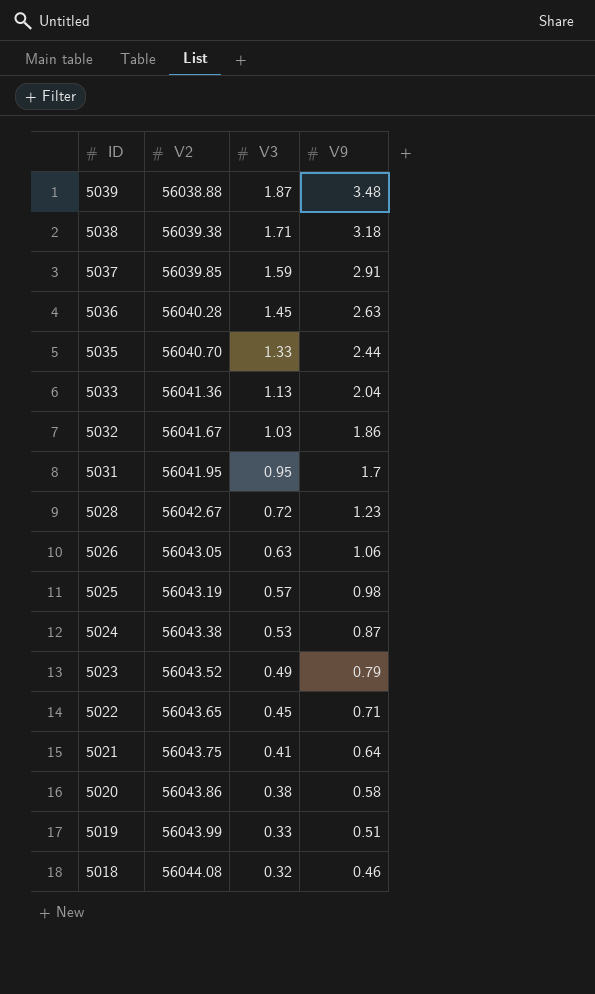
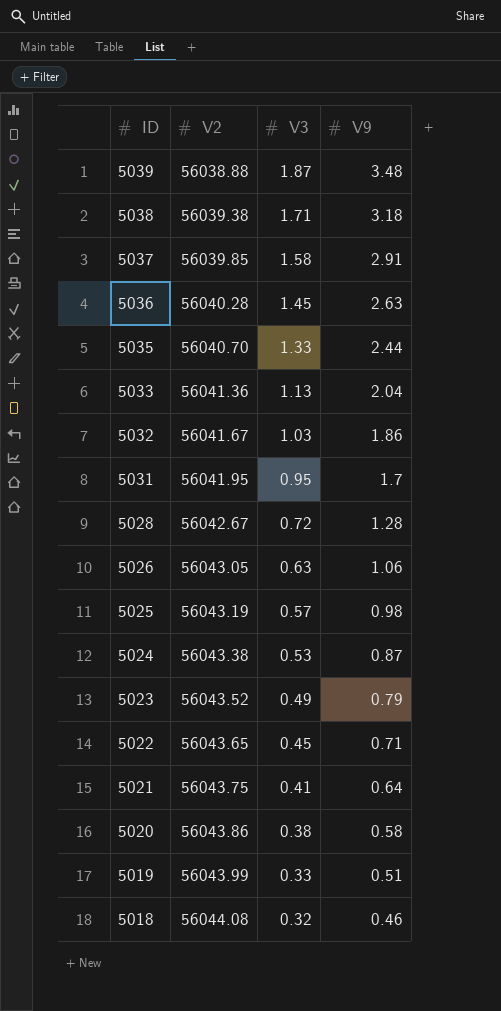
5037 | V3: 1.59 -> 1.58
5028 | V9: 1.23 -> 1.28

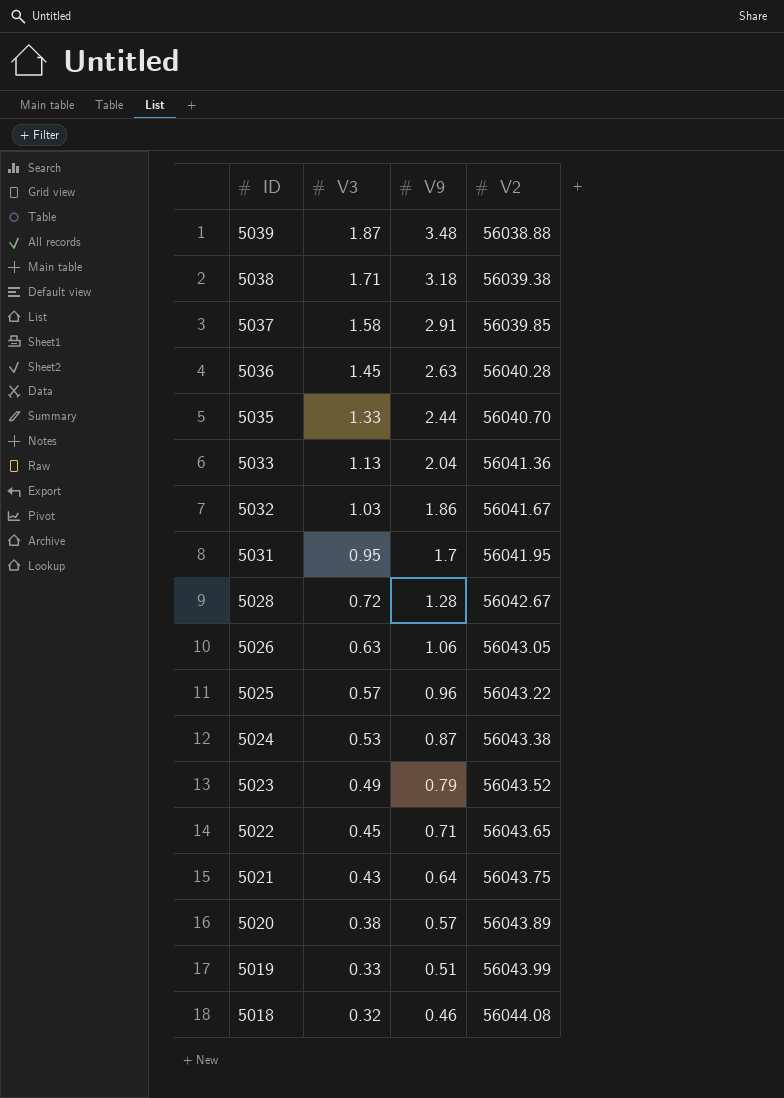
column V2 | position: 2 -> 4
5025 | V9: 0.98 -> 0.96
5025 | V2: 56043.19 -> 56043.22
5021 | V3: 0.41 -> 0.43
5020 | V9: 0.58 -> 0.57
5020 | V2: 56043.86 -> 56043.89

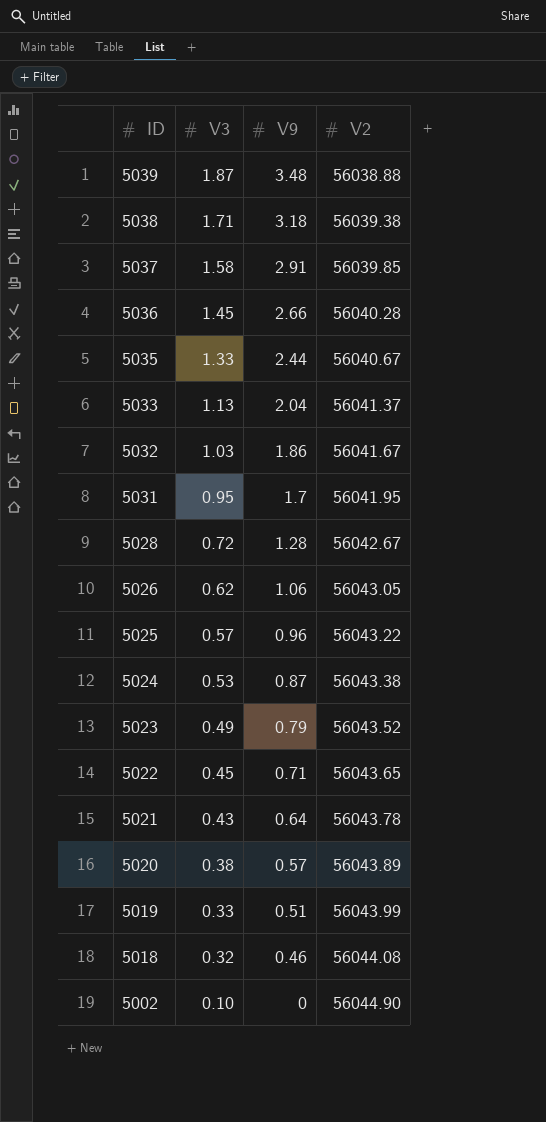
5036 | V9: 2.63 -> 2.66
5035 | V2: 56040.70 -> 56040.67
5033 | V2: 56041.36 -> 56041.37
5026 | V3: 0.63 -> 0.62
5021 | V2: 56043.75 -> 56043.78
row 5002: none -> 0.10 | 0 | 56044.90

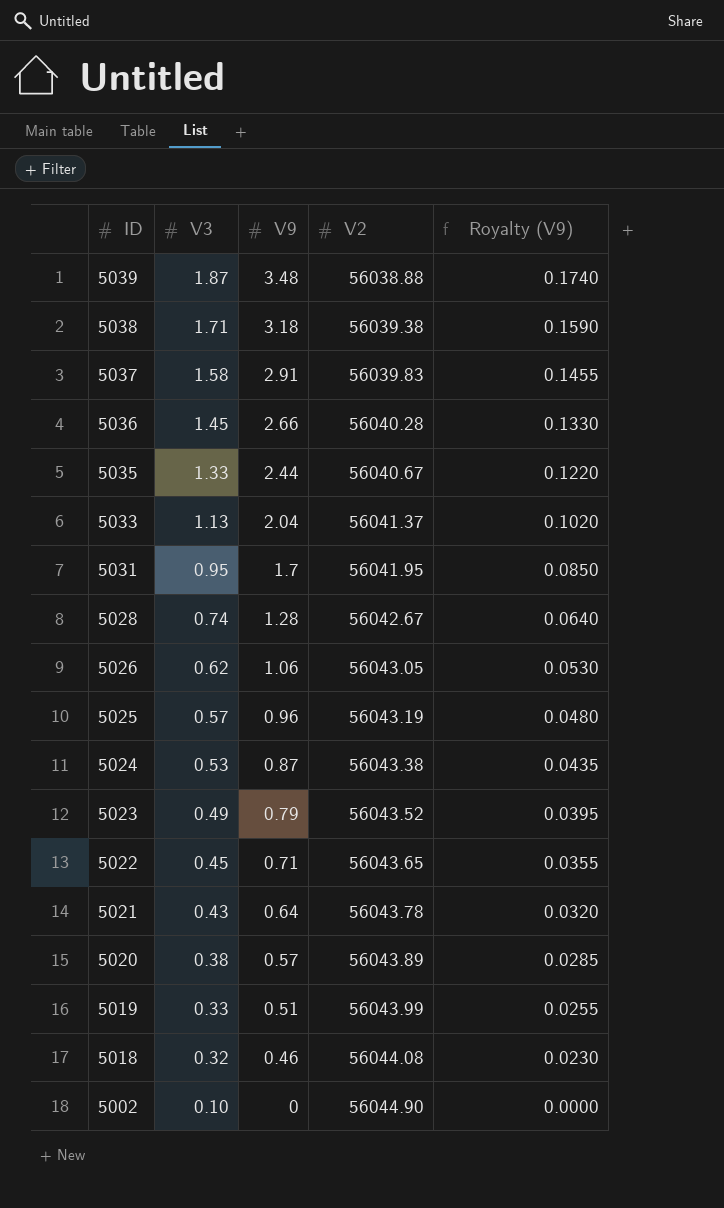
column Royalty (V9) | formula: none -> [V9] * 0.05
row 5032: 1.03 | 1.86 | 56041.67 -> none
5037 | V2: 56039.85 -> 56039.83
5028 | V3: 0.72 -> 0.74
5025 | V2: 56043.22 -> 56043.19

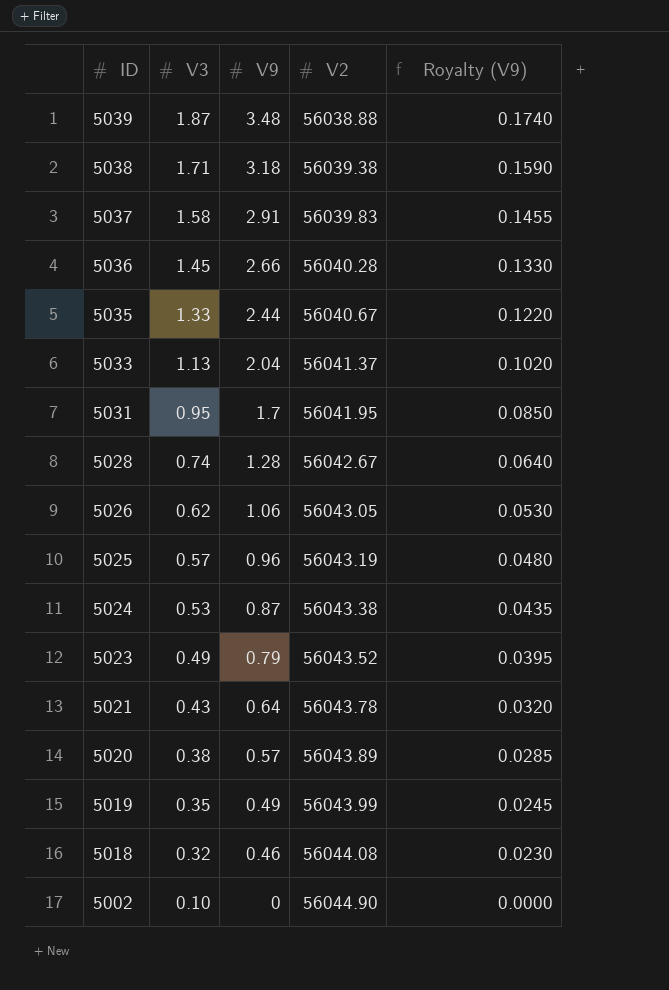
row 5022: 0.45 | 0.71 | 56043.65 | 0.0355 -> none
5019 | V3: 0.33 -> 0.35
5019 | V9: 0.51 -> 0.49
5019 | Royalty (V9): 0.0255 -> 0.0245

